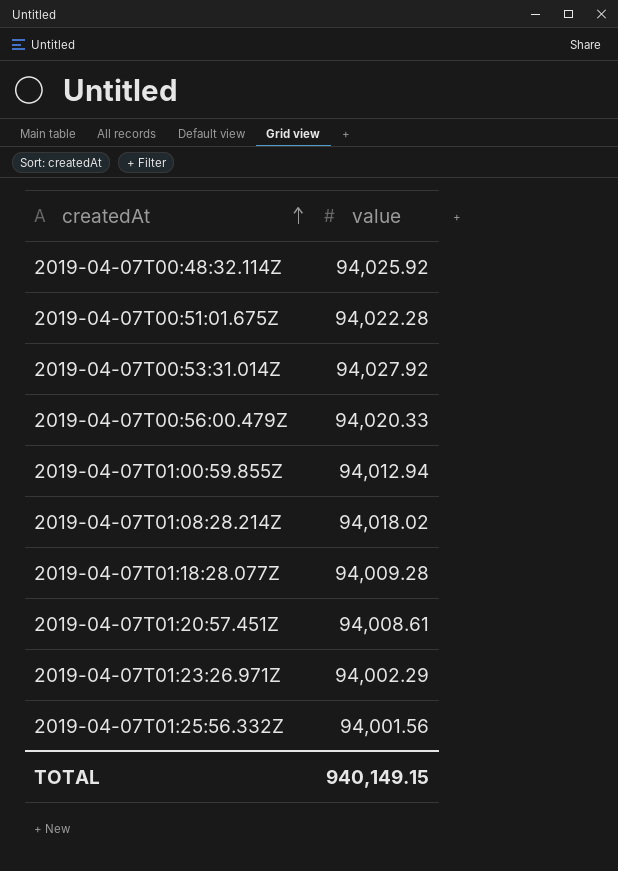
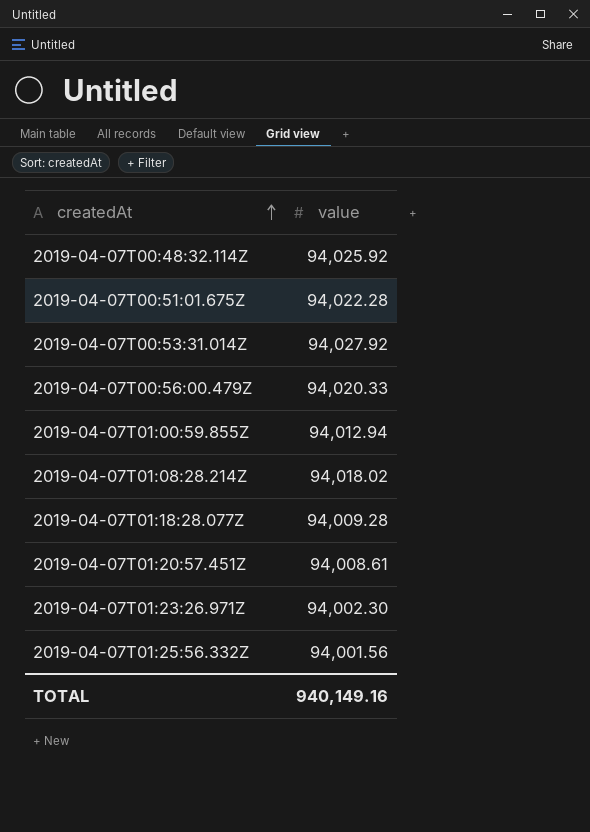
2019-04-07T01:23:26.971Z | value: 94,002.29 -> 94,002.30
TOTAL | value: 940,149.15 -> 940,149.16

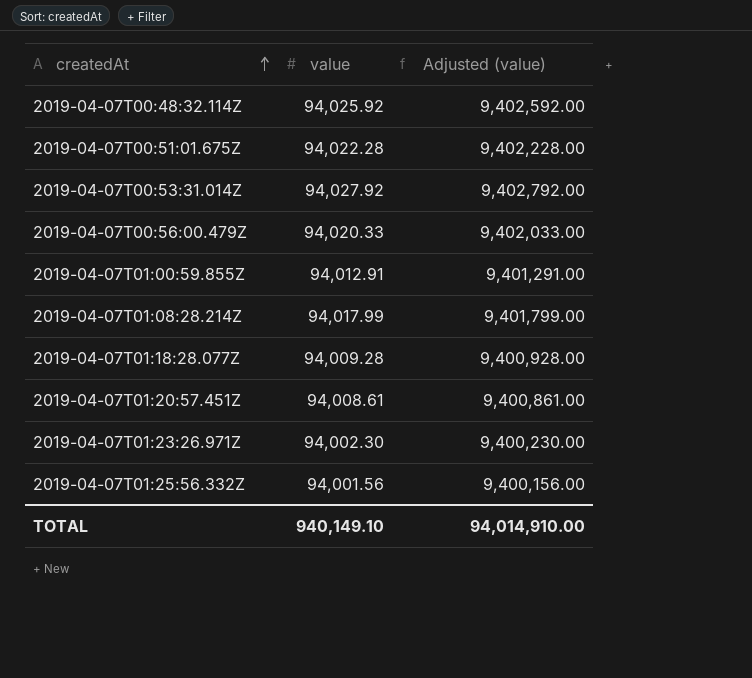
column Adjusted (value) | formula: none -> [value] * 100
2019-04-07T01:00:59.855Z | value: 94,012.94 -> 94,012.91
2019-04-07T01:08:28.214Z | value: 94,018.02 -> 94,017.99
TOTAL | value: 940,149.16 -> 940,149.10

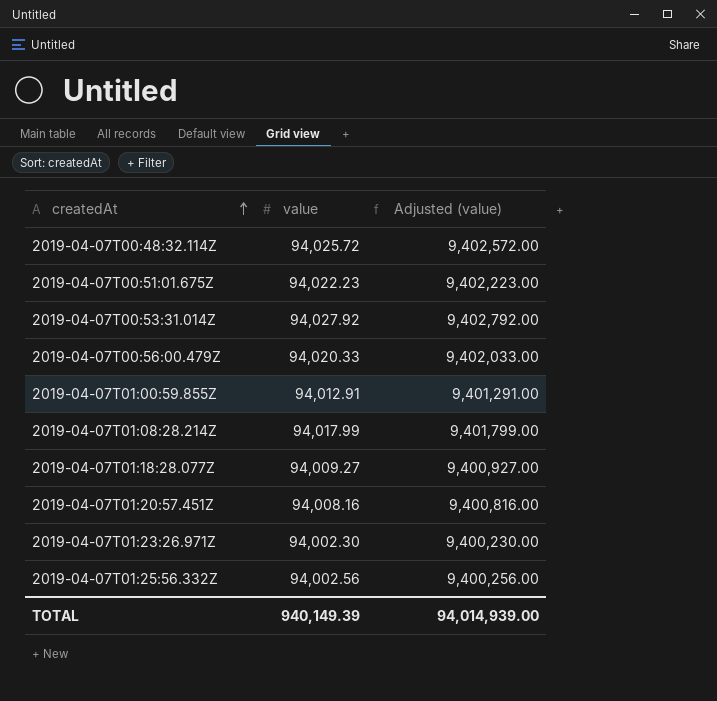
2019-04-07T00:48:32.114Z | value: 94,025.92 -> 94,025.72
2019-04-07T00:48:32.114Z | Adjusted (value): 9,402,592.00 -> 9,402,572.00
2019-04-07T00:51:01.675Z | value: 94,022.28 -> 94,022.23
2019-04-07T00:51:01.675Z | Adjusted (value): 9,402,228.00 -> 9,402,223.00
2019-04-07T01:18:28.077Z | value: 94,009.28 -> 94,009.27
2019-04-07T01:18:28.077Z | Adjusted (value): 9,400,928.00 -> 9,400,927.00
2019-04-07T01:20:57.451Z | value: 94,008.61 -> 94,008.16
2019-04-07T01:20:57.451Z | Adjusted (value): 9,400,861.00 -> 9,400,816.00
2019-04-07T01:25:56.332Z | value: 94,001.56 -> 94,002.56
2019-04-07T01:25:56.332Z | Adjusted (value): 9,400,156.00 -> 9,400,256.00
TOTAL | value: 940,149.10 -> 940,149.39
TOTAL | Adjusted (value): 94,014,910.00 -> 94,014,939.00

